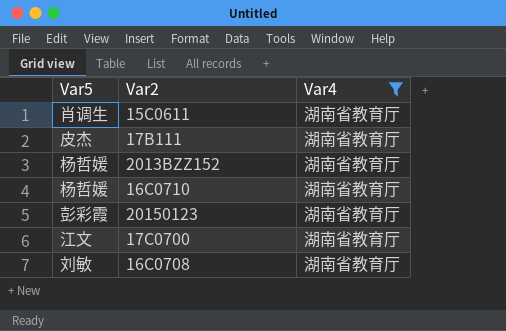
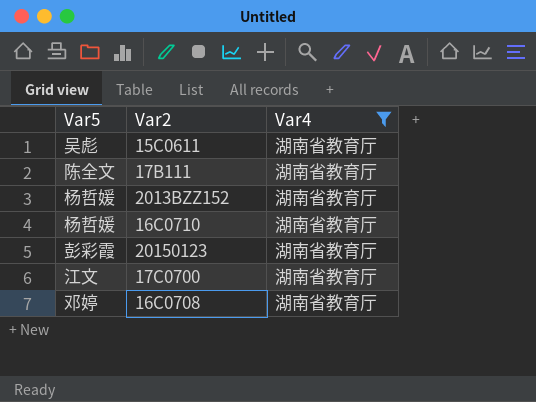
15C0611 | Var5: 肖调生 -> 吴彪
17B111 | Var5: 皮杰 -> 陈全文
16C0708 | Var5: 刘敏 -> 邓婷

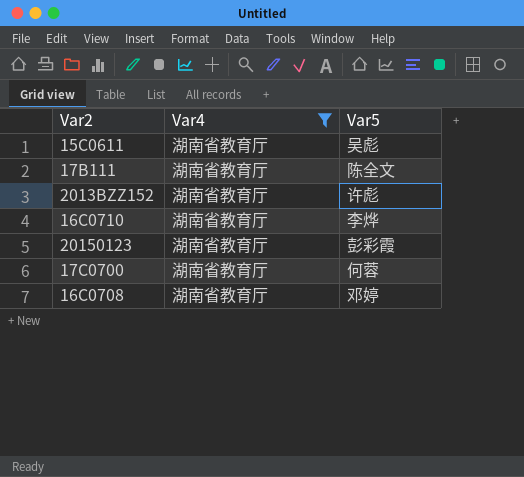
column Var5 | position: 1 -> 3
2013BZZ152 | Var5: 杨哲媛 -> 许彪
16C0710 | Var5: 杨哲媛 -> 李烨
17C0700 | Var5: 江文 -> 何蓉

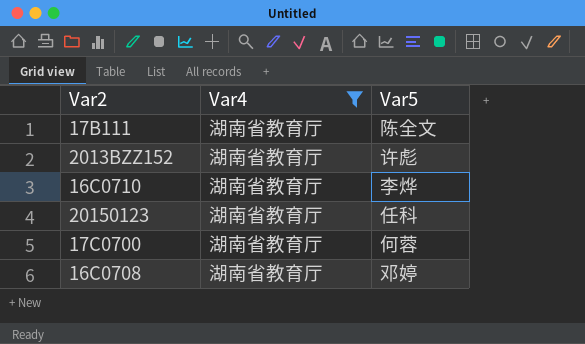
row 15C0611: 湖南省教育厅 | 吴彪 -> none
20150123 | Var5: 彭彩霞 -> 任科

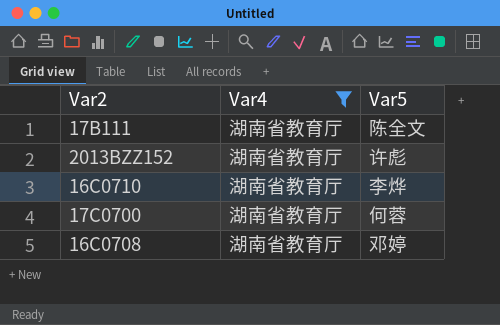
row 20150123: 湖南省教育厅 | 任科 -> none

